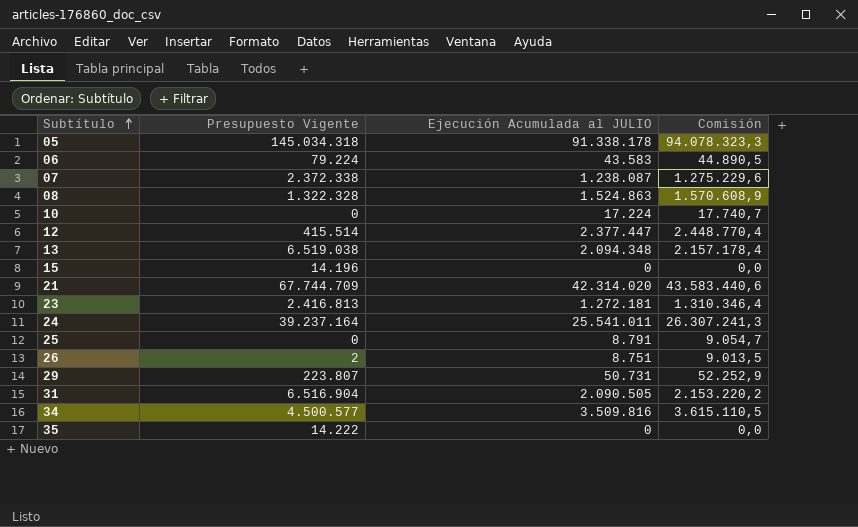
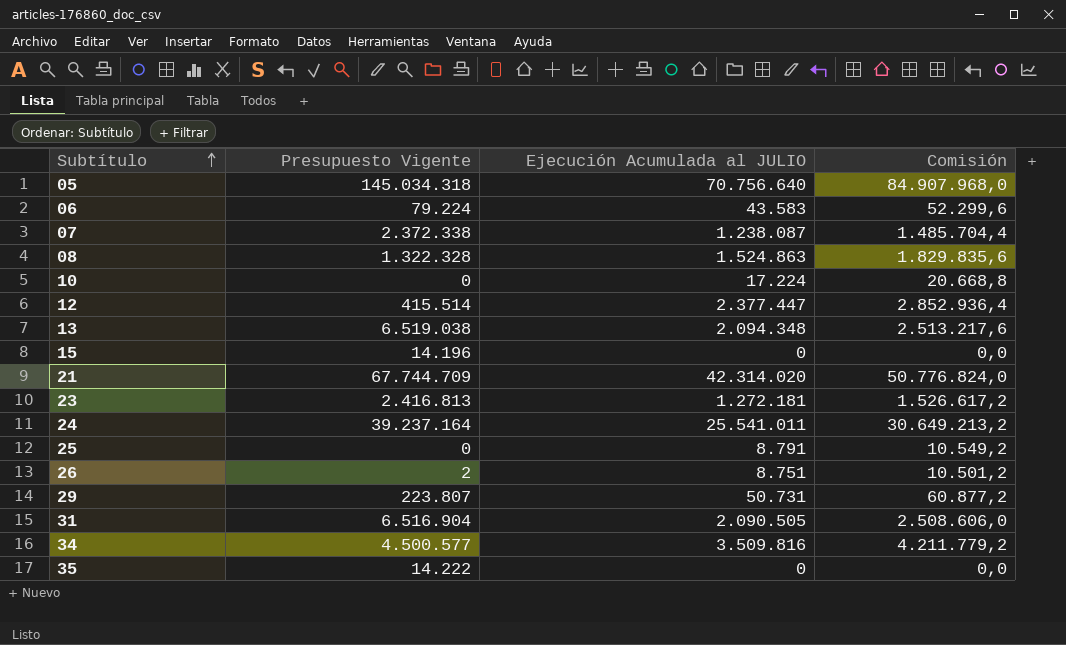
column Comisión | formula: [Ejecución Acumulada al JULIO] * 1,03 -> [Ejecución Acumulada al JULIO] * 1,2
05 | Ejecución Acumulada al JULIO: 91.338.178 -> 70.756.640

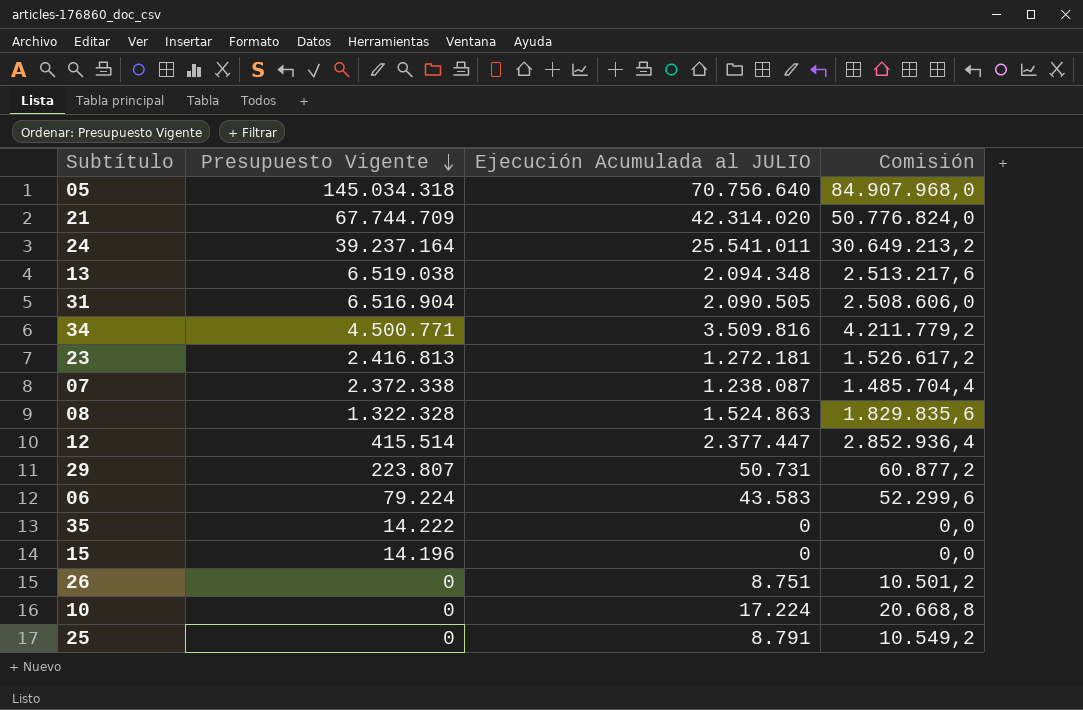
row order: Subtítulo ascending -> Presupuesto Vigente descending
34 | Presupuesto Vigente: 4.500.577 -> 4.500.771
26 | Presupuesto Vigente: 2 -> 0

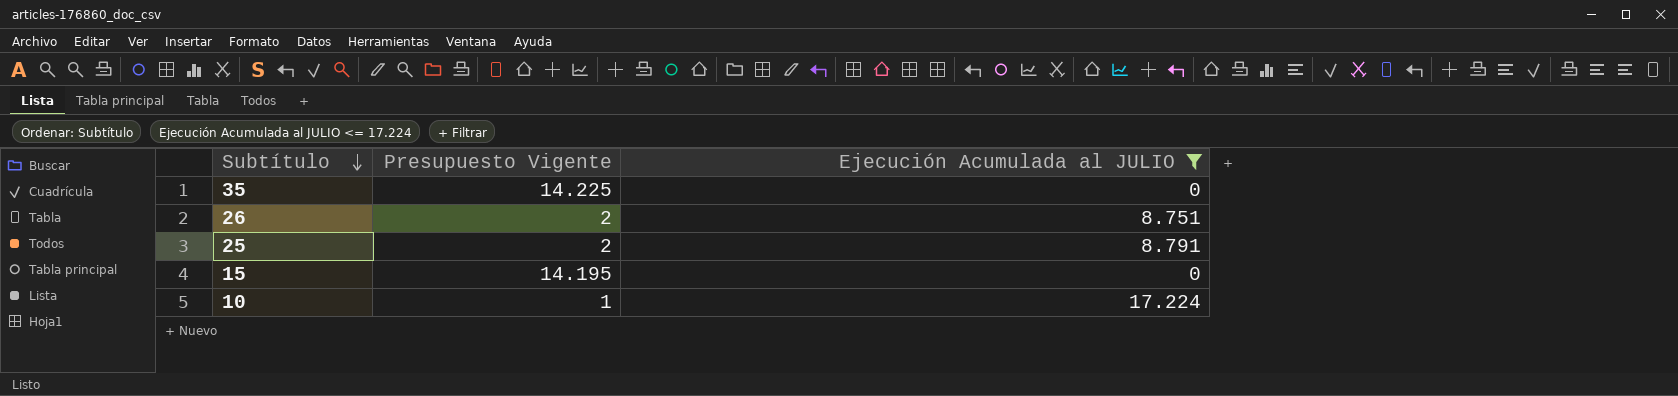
filter: none -> Ejecución Acumulada al JULIO <= 17.224
row order: Presupuesto Vigente descending -> Subtítulo descending
column Comisión | formula: [Ejecución Acumulada al JULIO] * 1,2 -> none
35 | Presupuesto Vigente: 14.222 -> 14.225
26 | Presupuesto Vigente: 0 -> 2
25 | Presupuesto Vigente: 0 -> 2
15 | Presupuesto Vigente: 14.196 -> 14.195
10 | Presupuesto Vigente: 0 -> 1

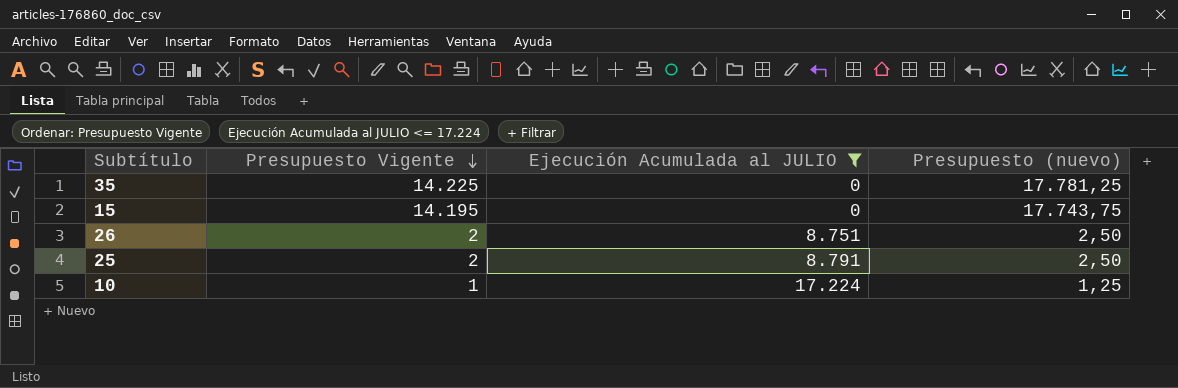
row order: Subtítulo descending -> Presupuesto Vigente descending
column Presupuesto (nuevo) | formula: none -> [Presupuesto Vigente] * 1,25

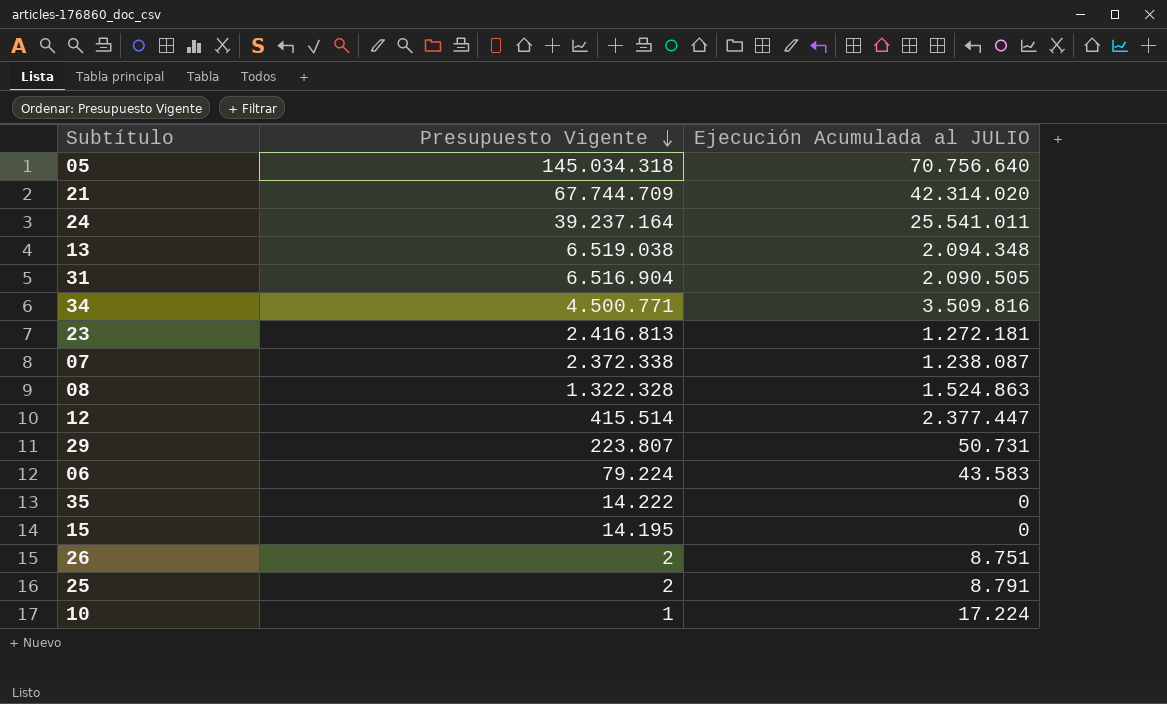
filter: Ejecución Acumulada al JULIO <= 17.224 -> none
column Presupuesto (nuevo) | formula: [Presupuesto Vigente] * 1,25 -> none
35 | Presupuesto Vigente: 14.225 -> 14.222

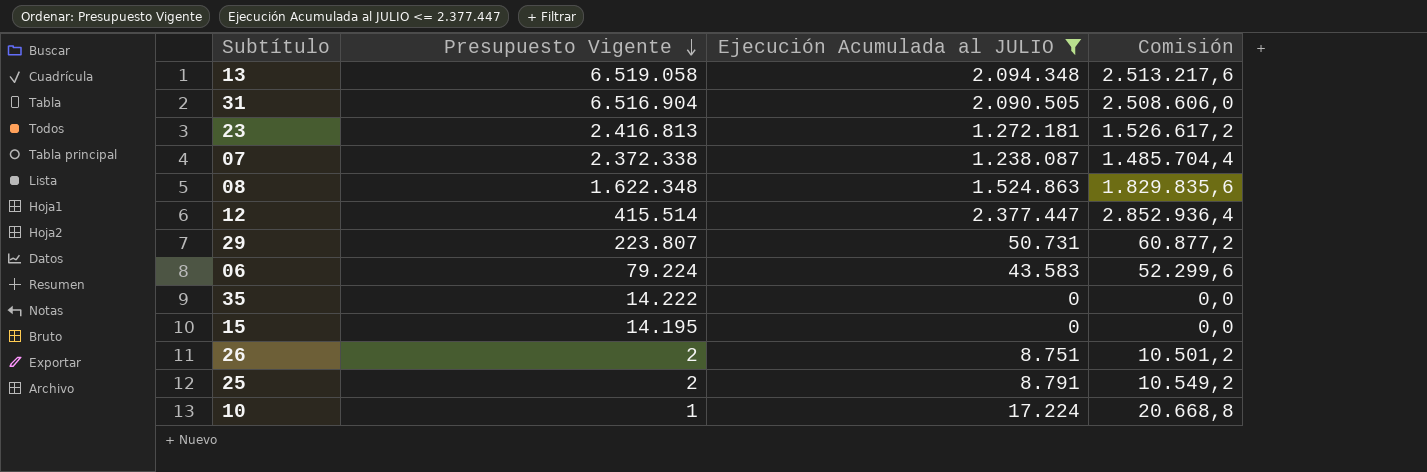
filter: none -> Ejecución Acumulada al JULIO <= 2.377.447
column Comisión | formula: none -> [Ejecución Acumulada al JULIO] * 1,2
13 | Presupuesto Vigente: 6.519.038 -> 6.519.058
08 | Presupuesto Vigente: 1.322.328 -> 1.622.348

